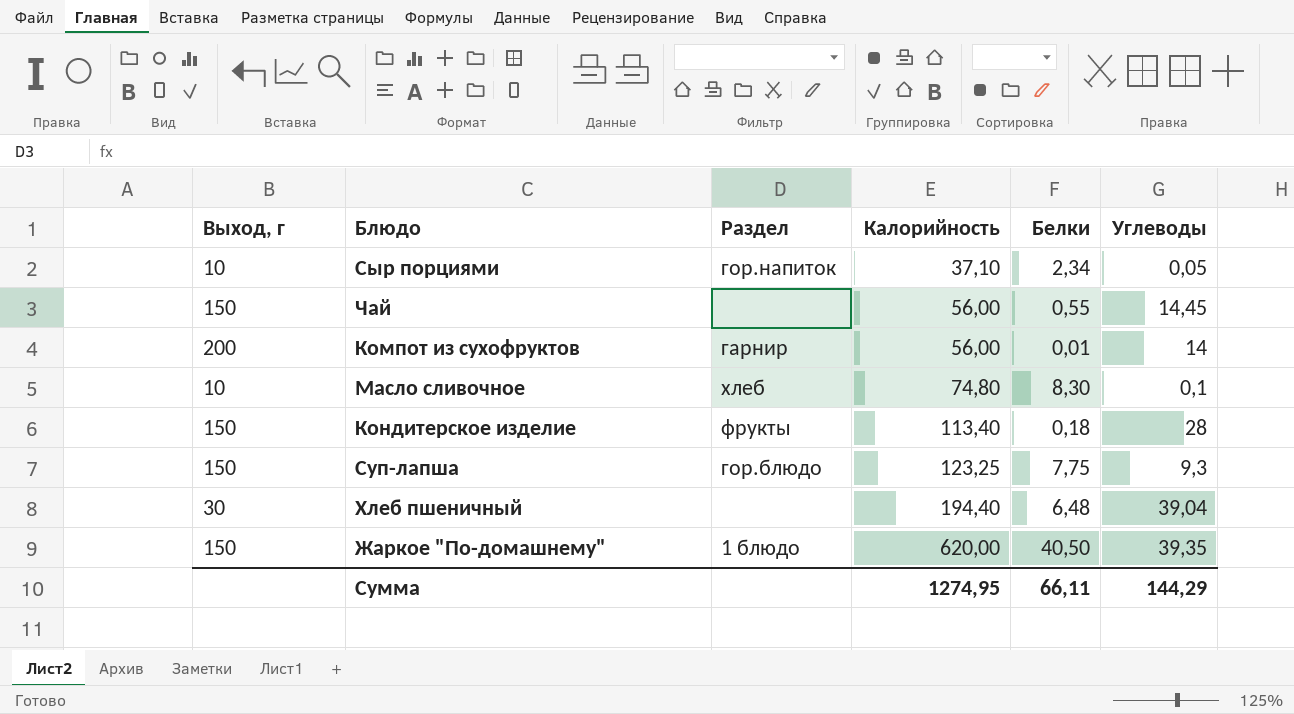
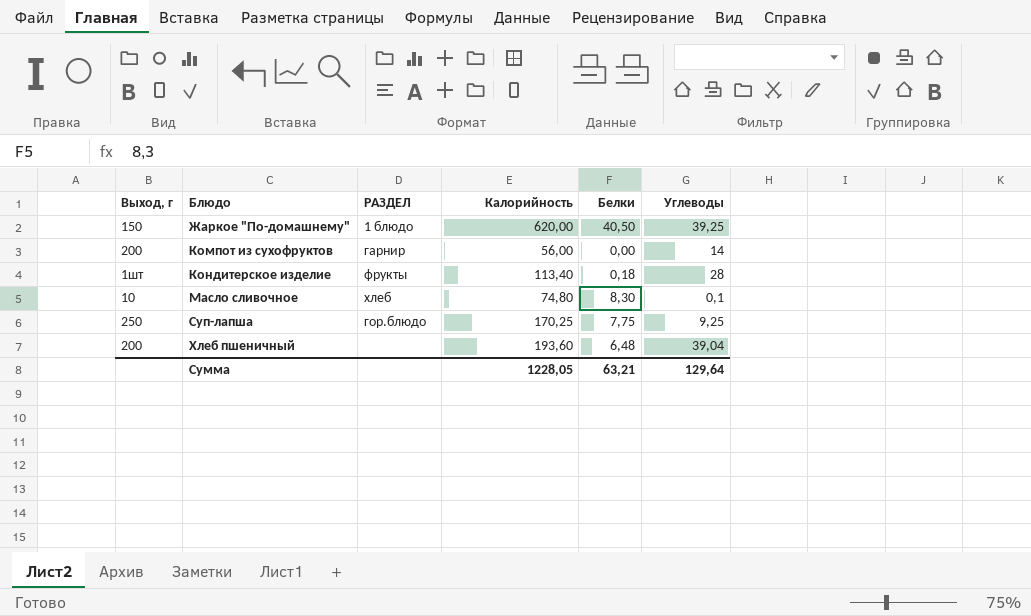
row order: Калорийность ascending -> Блюдо ascending
column name: Раздел -> РАЗДЕЛ
row Сыр порциями: 10 | гор.напиток | 37,10 | 2,34 | 0,05 -> none
row Чай: 150 | none | 56,00 | 0,55 | 14,45 -> none
Жаркое "По-домашнему" | Углеводы: 39,35 -> 39,25
Компот из сухофруктов | Белки: 0,01 -> 0,00
Кондитерское изделие | Выход, г: 150 -> 1шт
Суп-лапша | Выход, г: 150 -> 250
Суп-лапша | Калорийность: 123,25 -> 170,25
Суп-лапша | Углеводы: 9,3 -> 9,25
Хлеб пшеничный | Выход, г: 30 -> 200
Хлеб пшеничный | Калорийность: 194,40 -> 193,60
Сумма | Калорийность: 1274,95 -> 1228,05
Сумма | Белки: 66,11 -> 63,21
Сумма | Углеводы: 144,29 -> 129,64

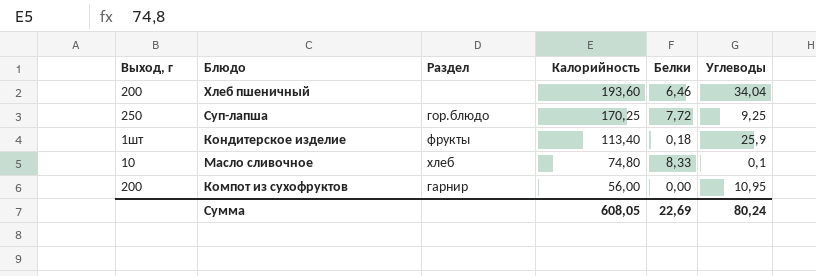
row order: Блюдо ascending -> Калорийность descending
column name: РАЗДЕЛ -> Раздел
row Жаркое "По-домашнему": 150 | 1 блюдо | 620,00 | 40,50 | 39,25 -> none
Хлеб пшеничный | Белки: 6,48 -> 6,46
Хлеб пшеничный | Углеводы: 39,04 -> 34,04
Суп-лапша | Белки: 7,75 -> 7,72
Кондитерское изделие | Углеводы: 28 -> 25,9
Масло сливочное | Белки: 8,30 -> 8,33
Компот из сухофруктов | Углеводы: 14 -> 10,95
Сумма | Калорийность: 1228,05 -> 608,05
Сумма | Белки: 63,21 -> 22,69
Сумма | Углеводы: 129,64 -> 80,24

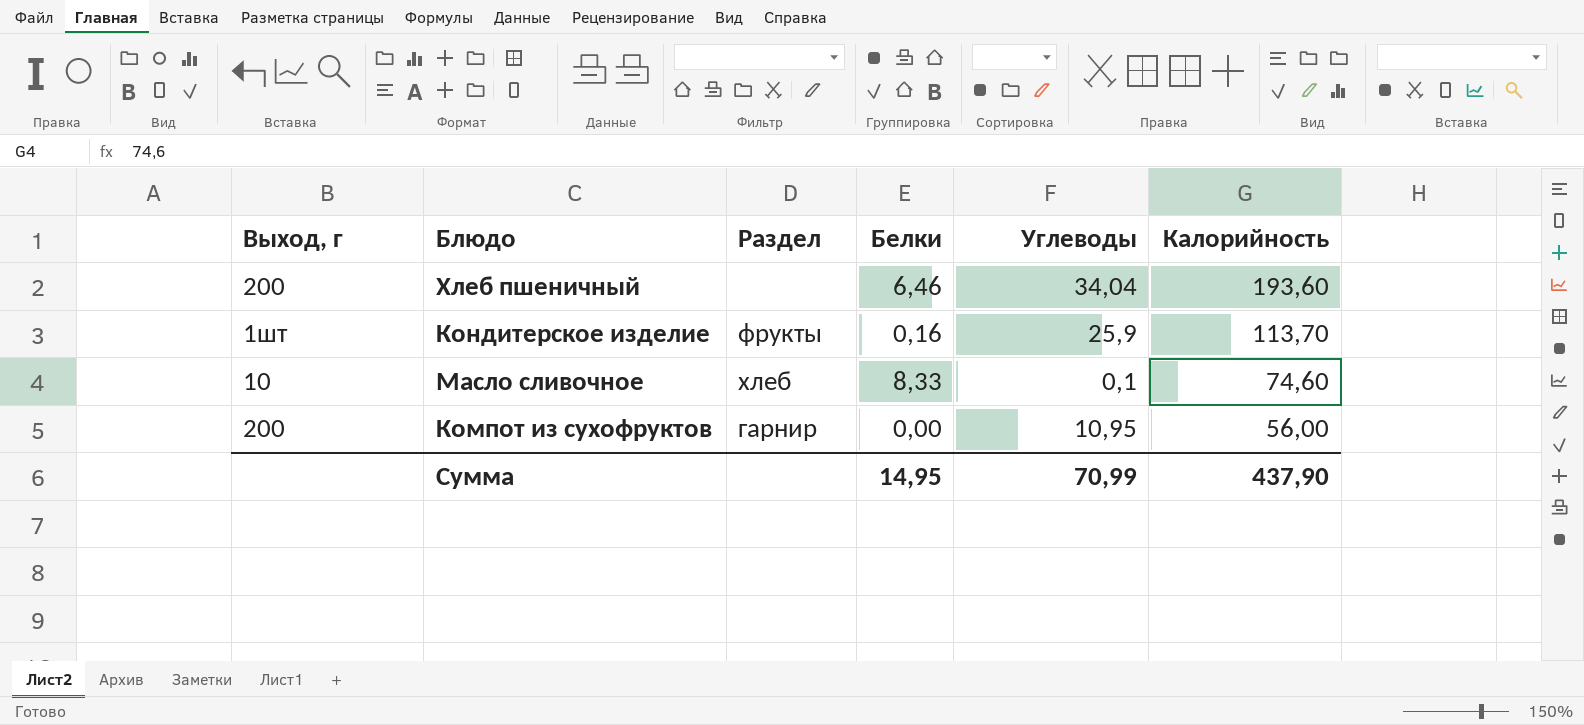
column Калорийность | position: 4 -> 6
row Суп-лапша: 250 | гор.блюдо | 170,25 | 7,72 | 9,25 -> none
Кондитерское изделие | Белки: 0,18 -> 0,16
Кондитерское изделие | Калорийность: 113,40 -> 113,70
Масло сливочное | Калорийность: 74,80 -> 74,60
Сумма | Белки: 22,69 -> 14,95
Сумма | Углеводы: 80,24 -> 70,99
Сумма | Калорийность: 608,05 -> 437,90

